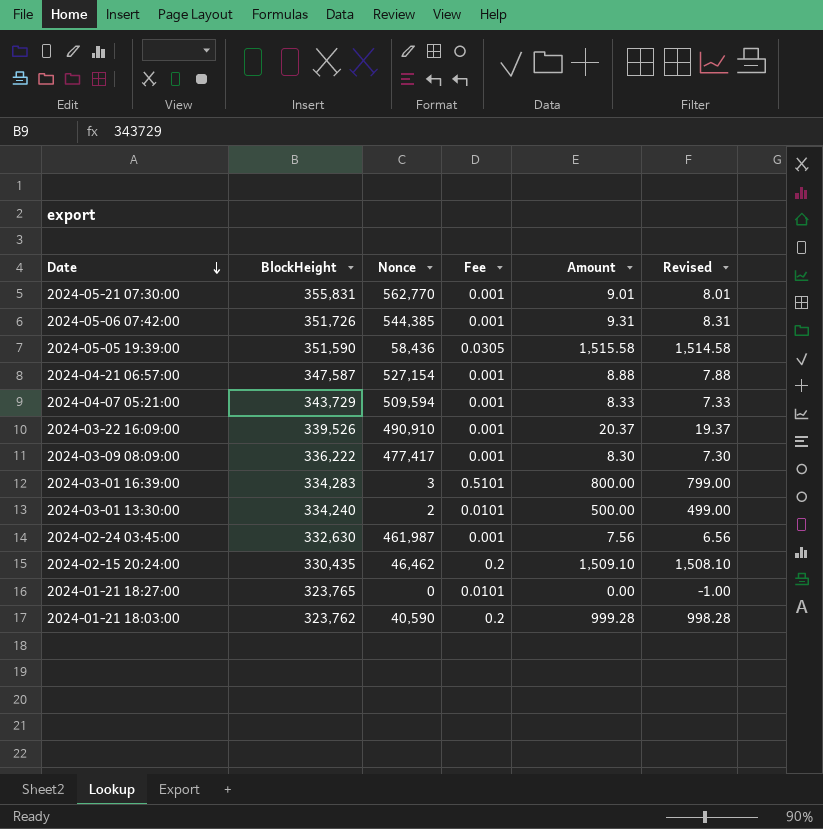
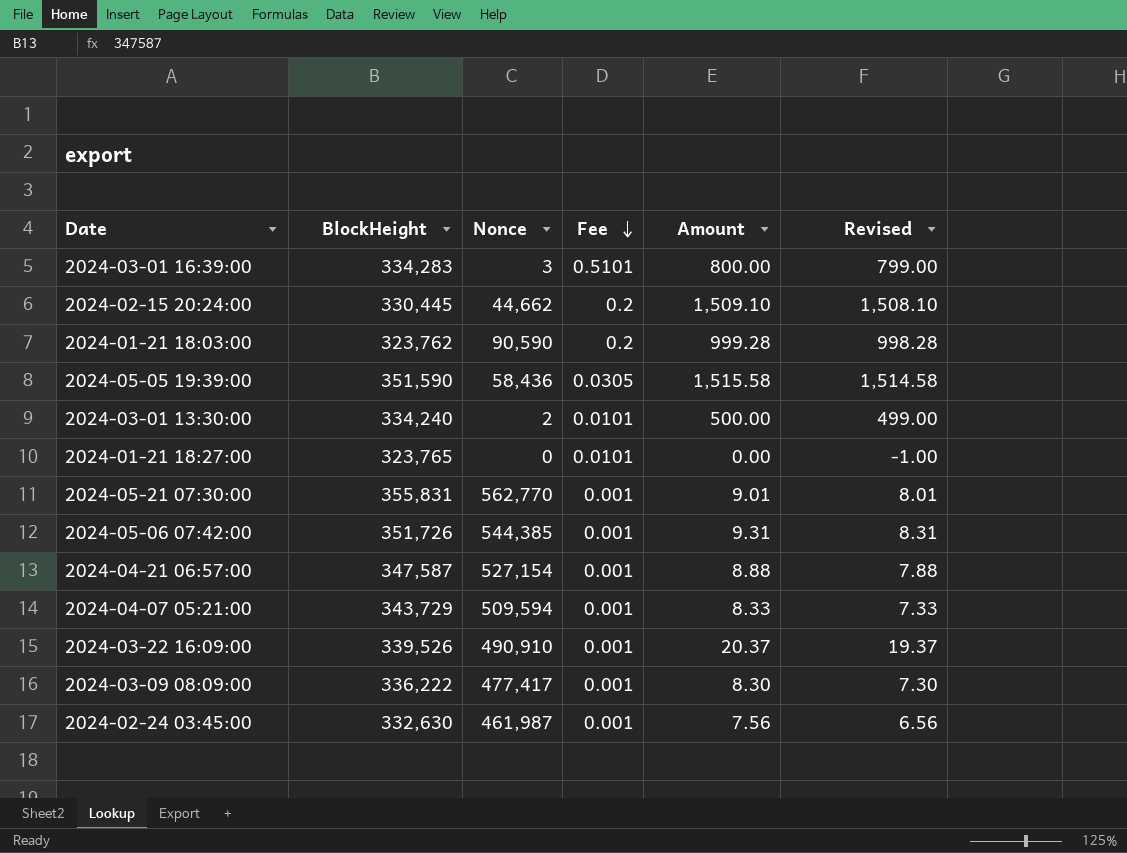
row order: Date descending -> Fee descending
2024-02-15 20:24:00 | BlockHeight: 330,435 -> 330,445
2024-02-15 20:24:00 | Nonce: 46,462 -> 44,662
2024-01-21 18:03:00 | Nonce: 40,590 -> 90,590

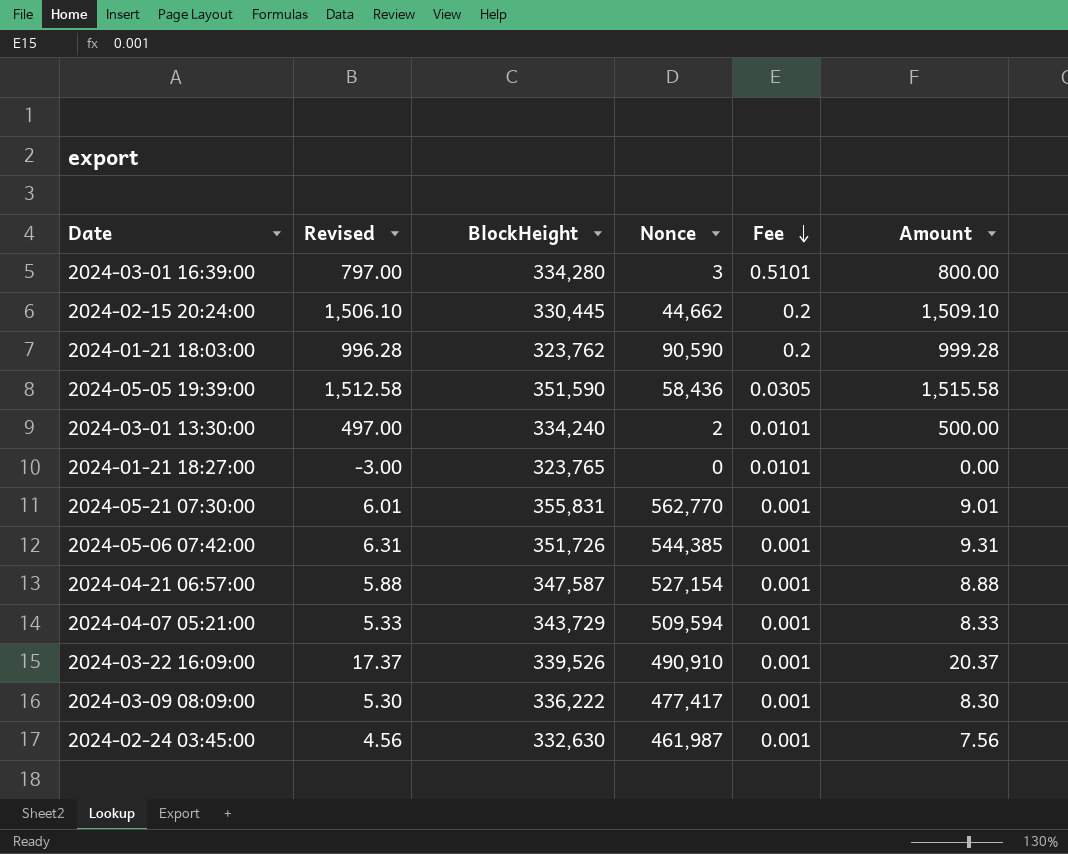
column Revised | formula: [Amount] - 1 -> [Amount] - 3
column Revised | position: 6 -> 2
2024-03-01 16:39:00 | BlockHeight: 334,283 -> 334,280

